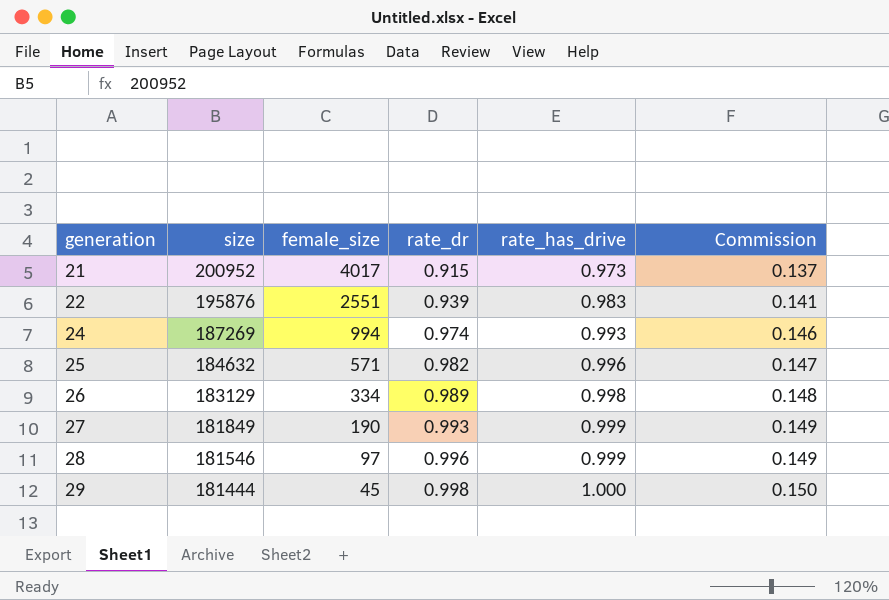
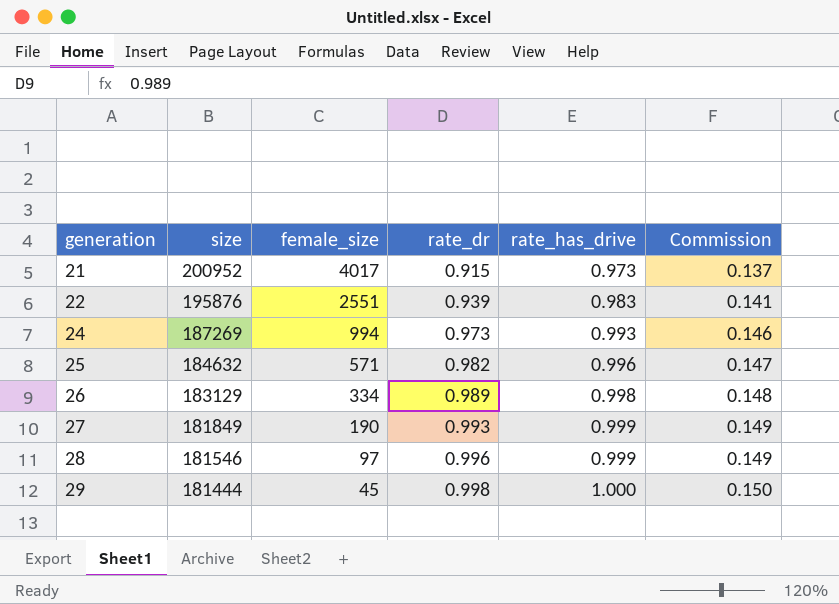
24 | rate_dr: 0.974 -> 0.973

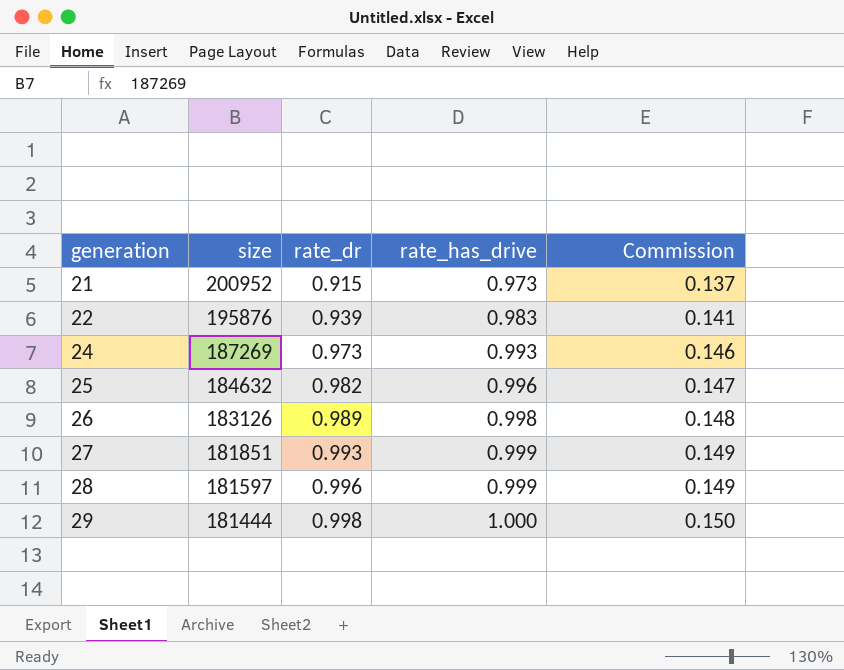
column female_size | position: 3 -> none
26 | size: 183129 -> 183126
27 | size: 181849 -> 181851
28 | size: 181546 -> 181597

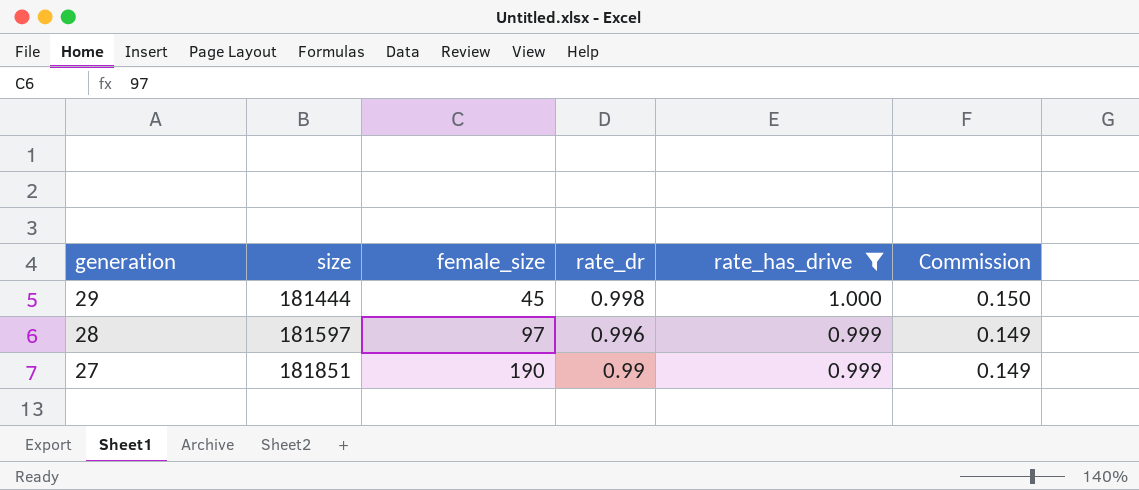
filter: none -> rate_has_drive >= 0.999
row order: generation ascending -> generation descending
column female_size | position: none -> 3
27 | rate_dr: 0.993 -> 0.99

